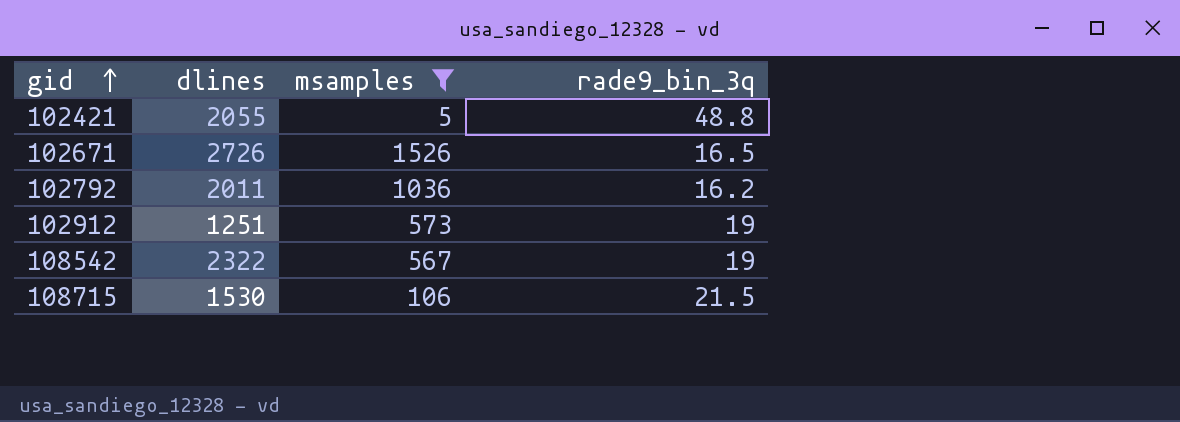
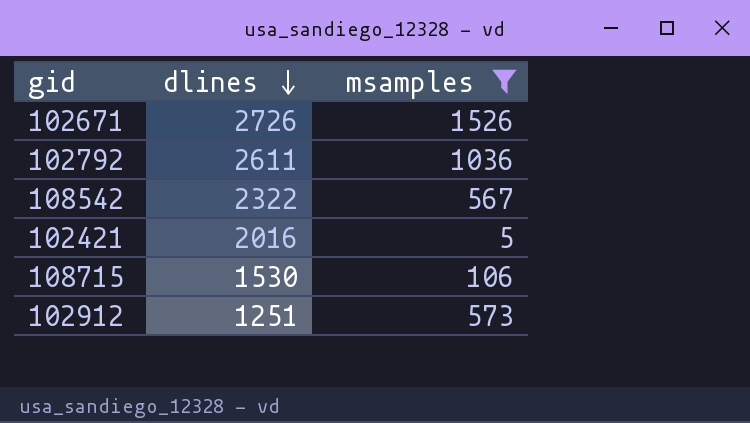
row order: gid ascending -> dlines descending
column rade9_bin_3q | position: 4 -> none
102792 | dlines: 2011 -> 2611
102421 | dlines: 2055 -> 2016

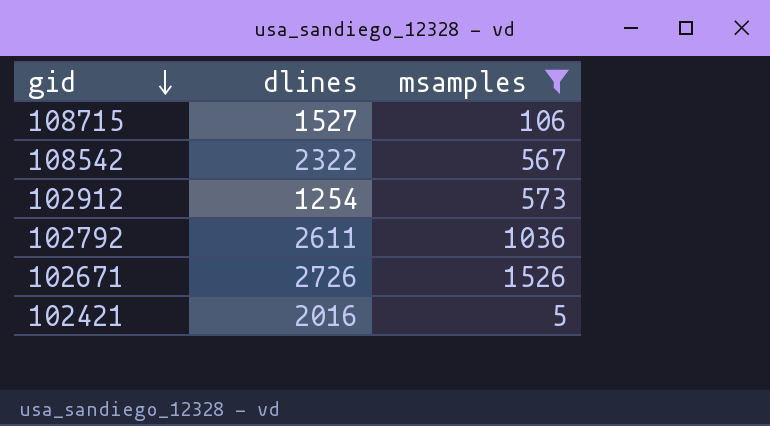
row order: dlines descending -> gid descending
108715 | dlines: 1530 -> 1527
102912 | dlines: 1251 -> 1254

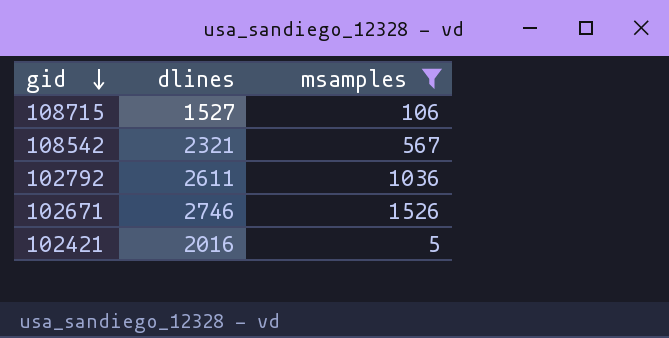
row 102912: 1254 | 573 -> none
108542 | dlines: 2322 -> 2321
102671 | dlines: 2726 -> 2746

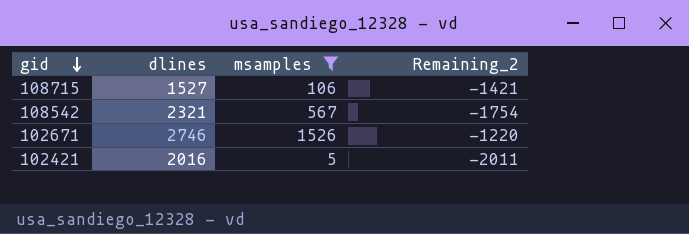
column Remaining_2 | formula: none -> [msamples] - [dlines]
row 102792: 2611 | 1036 -> none

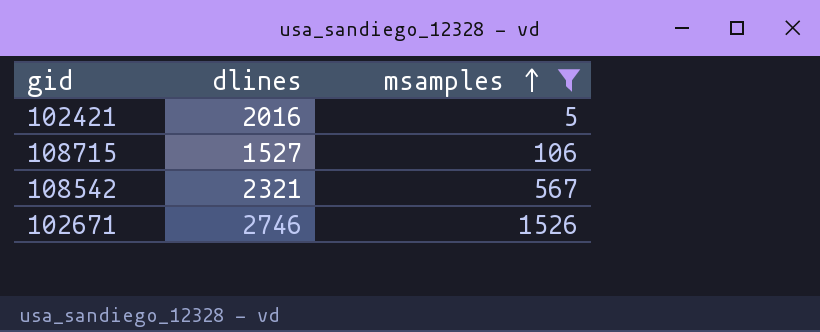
row order: gid descending -> msamples ascending
column Remaining_2 | formula: [msamples] - [dlines] -> none

